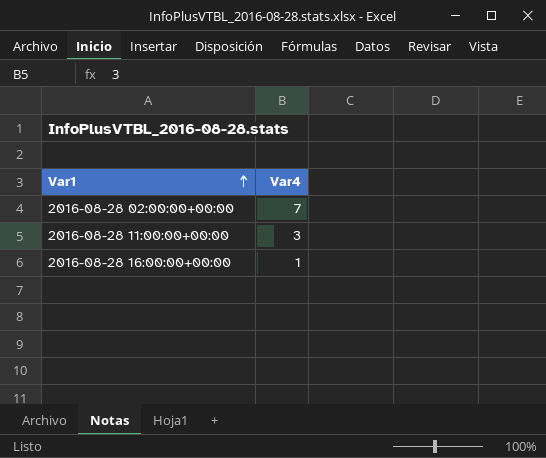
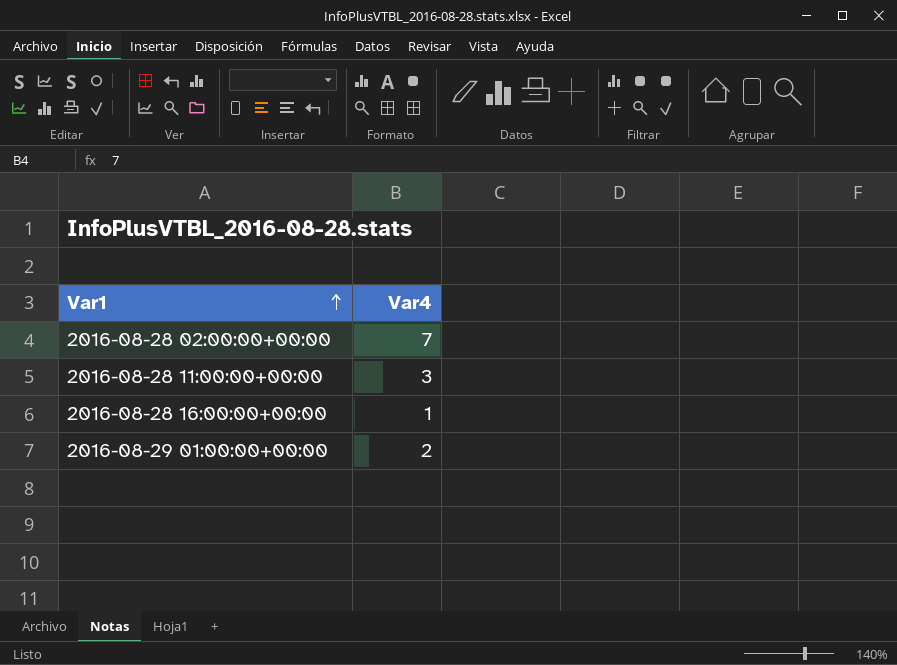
row 2016-08-29 01:00:00+00:00: none -> 2

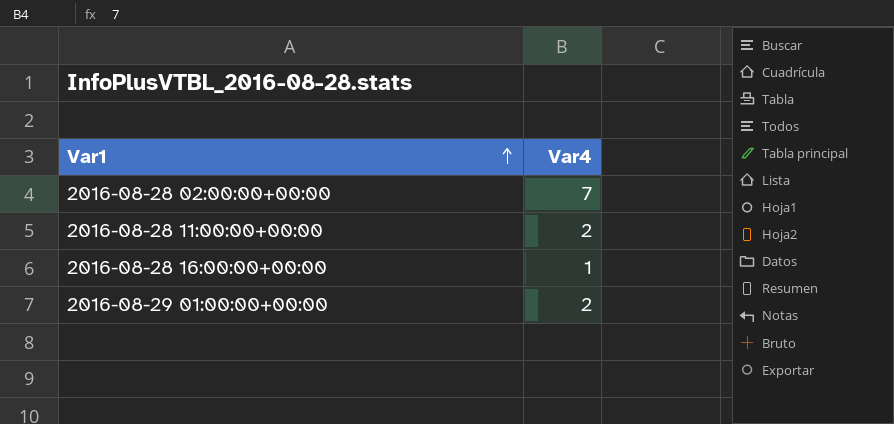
2016-08-28 11:00:00+00:00 | Var4: 3 -> 2

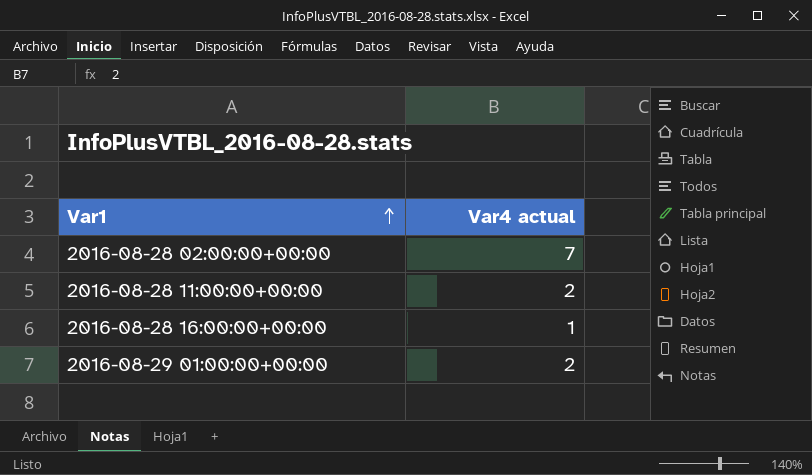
column name: Var4 -> Var4 actual

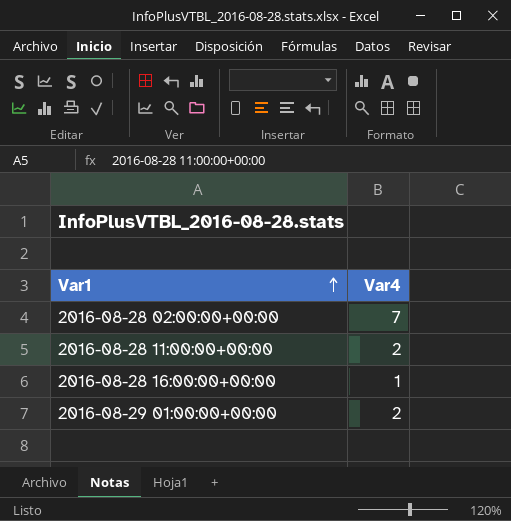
column name: Var4 actual -> Var4

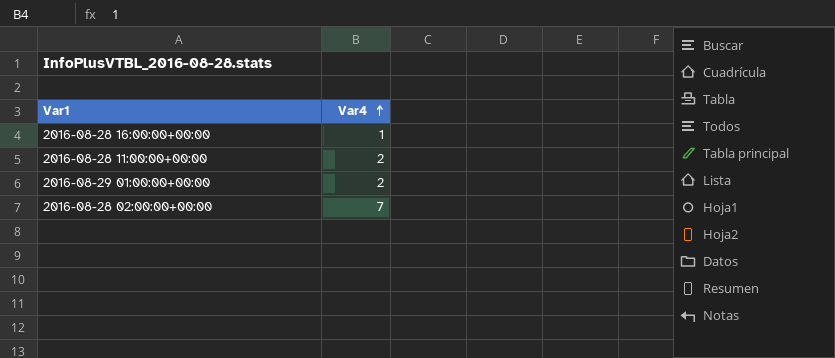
row order: Var1 ascending -> Var4 ascending

